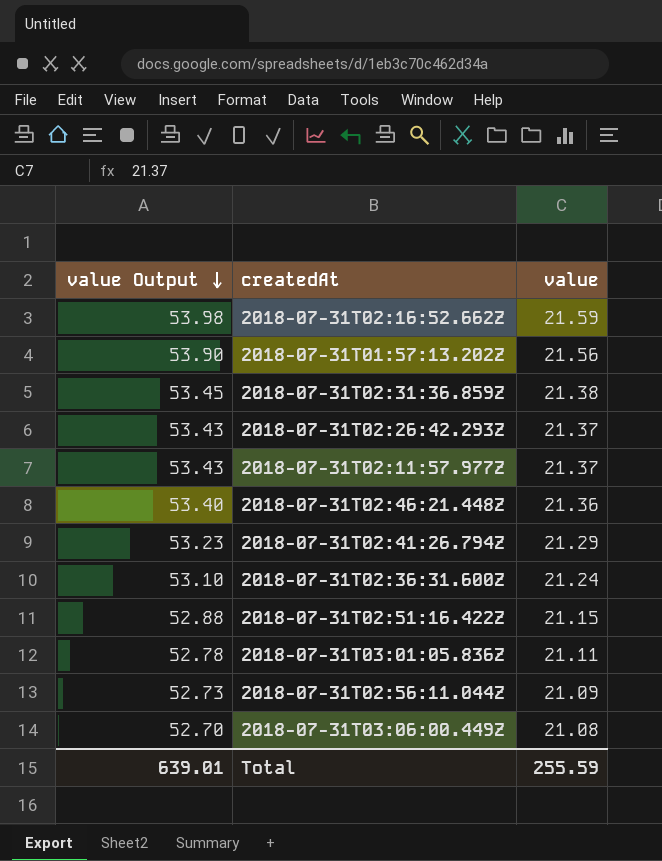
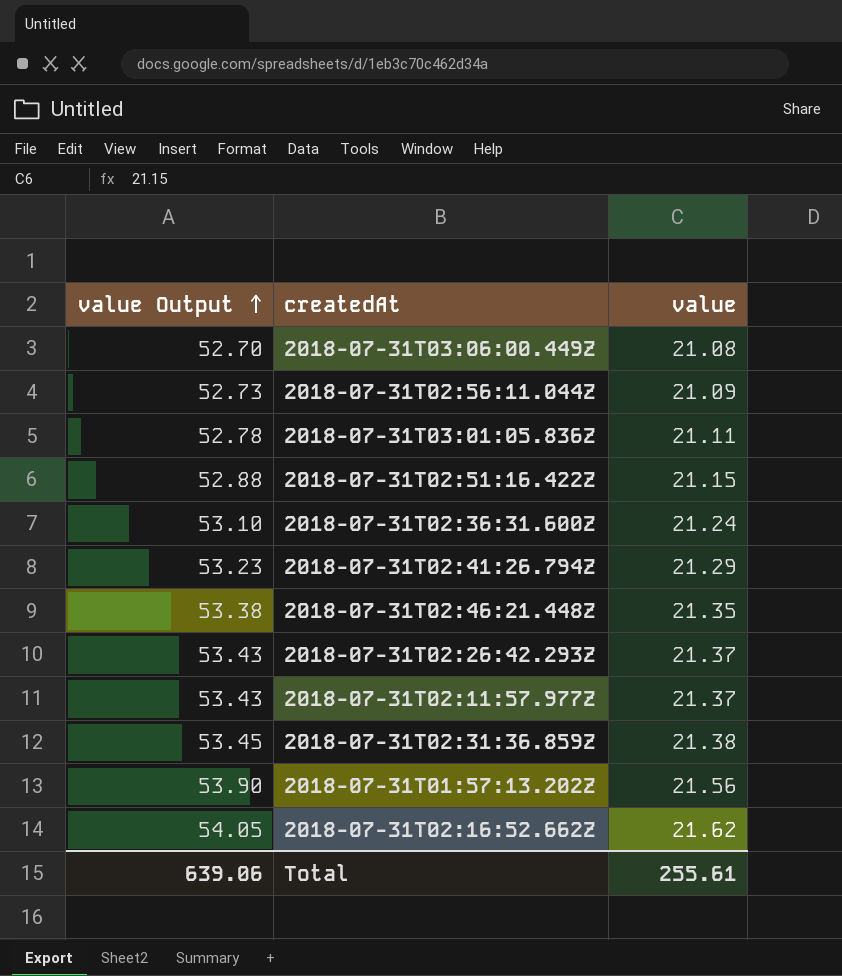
row order: value Output descending -> value Output ascending
2018-07-31T02:46:21.448Z | value Output: 53.40 -> 53.38
2018-07-31T02:46:21.448Z | value: 21.36 -> 21.35
2018-07-31T02:16:52.662Z | value Output: 53.98 -> 54.05
2018-07-31T02:16:52.662Z | value: 21.59 -> 21.62
Total | value Output: 639.01 -> 639.06
Total | value: 255.59 -> 255.61

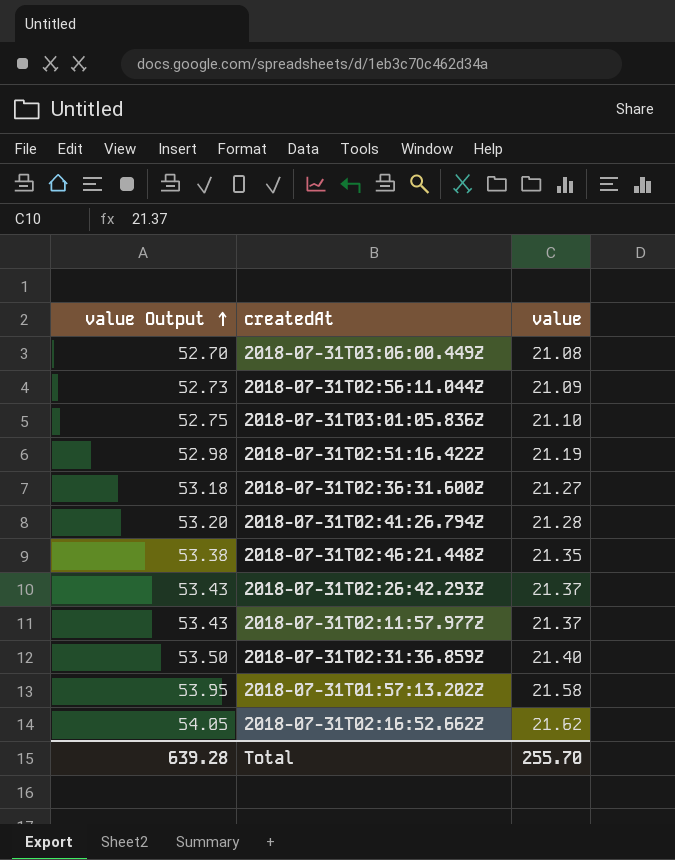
2018-07-31T03:01:05.836Z | value Output: 52.78 -> 52.75
2018-07-31T03:01:05.836Z | value: 21.11 -> 21.10
2018-07-31T02:51:16.422Z | value Output: 52.88 -> 52.98
2018-07-31T02:51:16.422Z | value: 21.15 -> 21.19
2018-07-31T02:36:31.600Z | value Output: 53.10 -> 53.18
2018-07-31T02:36:31.600Z | value: 21.24 -> 21.27
2018-07-31T02:41:26.794Z | value Output: 53.23 -> 53.20
2018-07-31T02:41:26.794Z | value: 21.29 -> 21.28
2018-07-31T02:31:36.859Z | value Output: 53.45 -> 53.50
2018-07-31T02:31:36.859Z | value: 21.38 -> 21.40
2018-07-31T01:57:13.202Z | value Output: 53.90 -> 53.95
2018-07-31T01:57:13.202Z | value: 21.56 -> 21.58
Total | value Output: 639.06 -> 639.28
Total | value: 255.61 -> 255.70

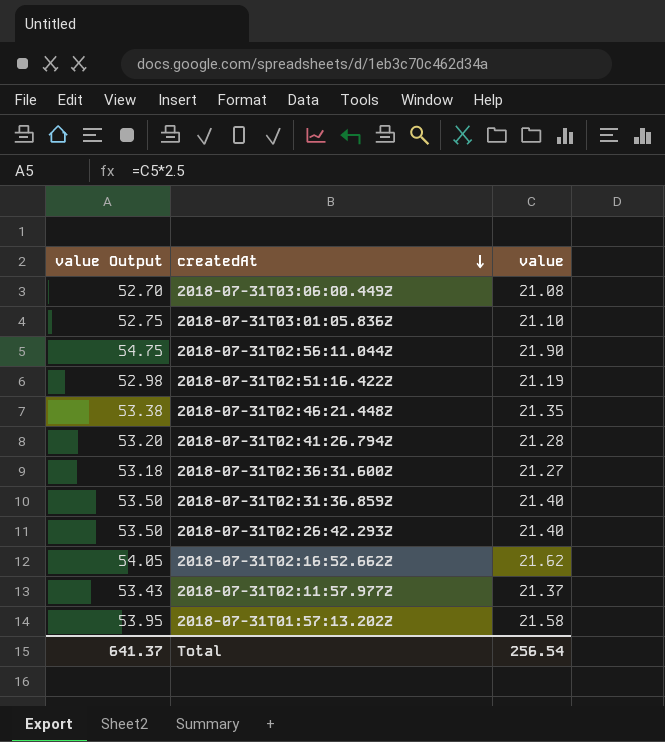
row order: value Output ascending -> createdAt descending
2018-07-31T02:56:11.044Z | value Output: 52.73 -> 54.75
2018-07-31T02:56:11.044Z | value: 21.09 -> 21.90
2018-07-31T02:26:42.293Z | value Output: 53.43 -> 53.50
2018-07-31T02:26:42.293Z | value: 21.37 -> 21.40
Total | value Output: 639.28 -> 641.37
Total | value: 255.70 -> 256.54

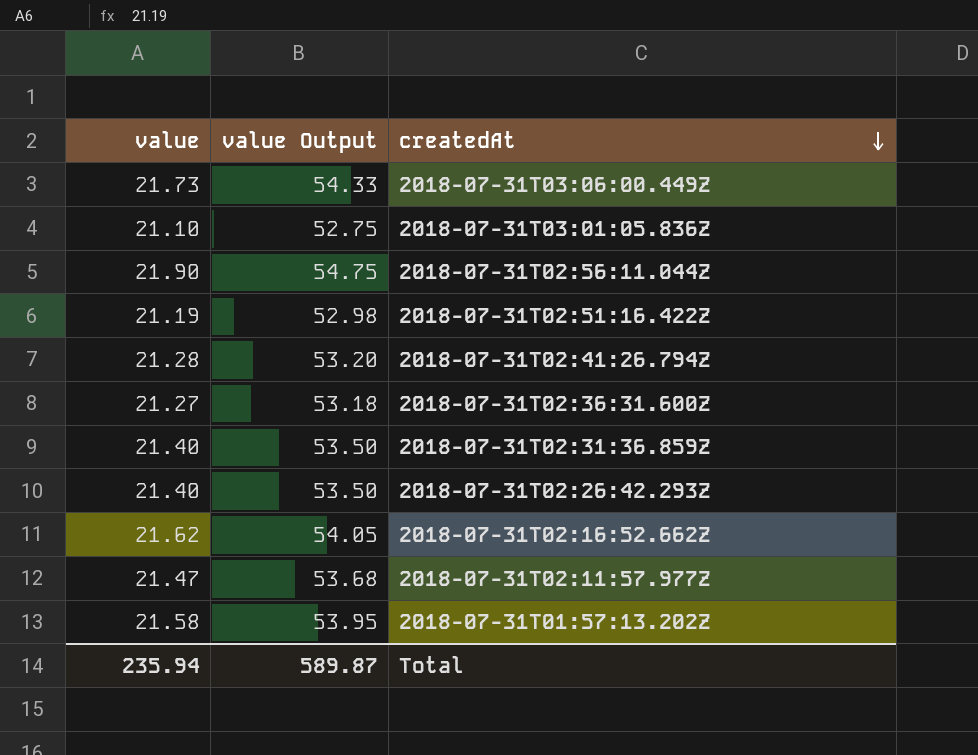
column value | position: 3 -> 1
row 2018-07-31T02:46:21.448Z: 53.38 | 21.35 -> none
2018-07-31T03:06:00.449Z | value: 21.08 -> 21.73
2018-07-31T03:06:00.449Z | value Output: 52.70 -> 54.33
2018-07-31T02:11:57.977Z | value: 21.37 -> 21.47
2018-07-31T02:11:57.977Z | value Output: 53.43 -> 53.68
Total | value: 256.54 -> 235.94
Total | value Output: 641.37 -> 589.87

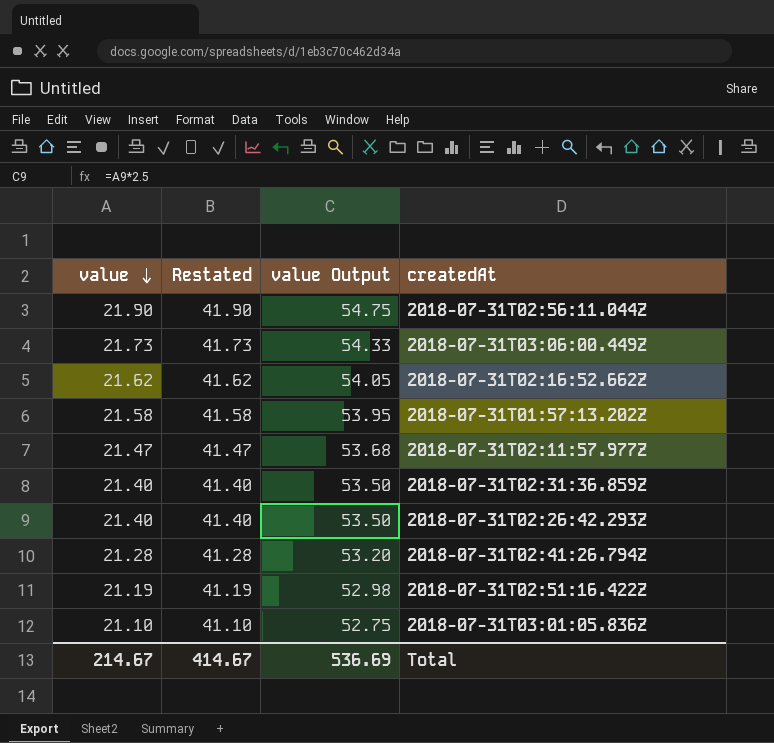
row order: createdAt descending -> value descending
column Restated | formula: none -> [value] + 20
row 2018-07-31T02:36:31.600Z: 21.27 | 53.18 -> none
Total | value: 235.94 -> 214.67
Total | value Output: 589.87 -> 536.69

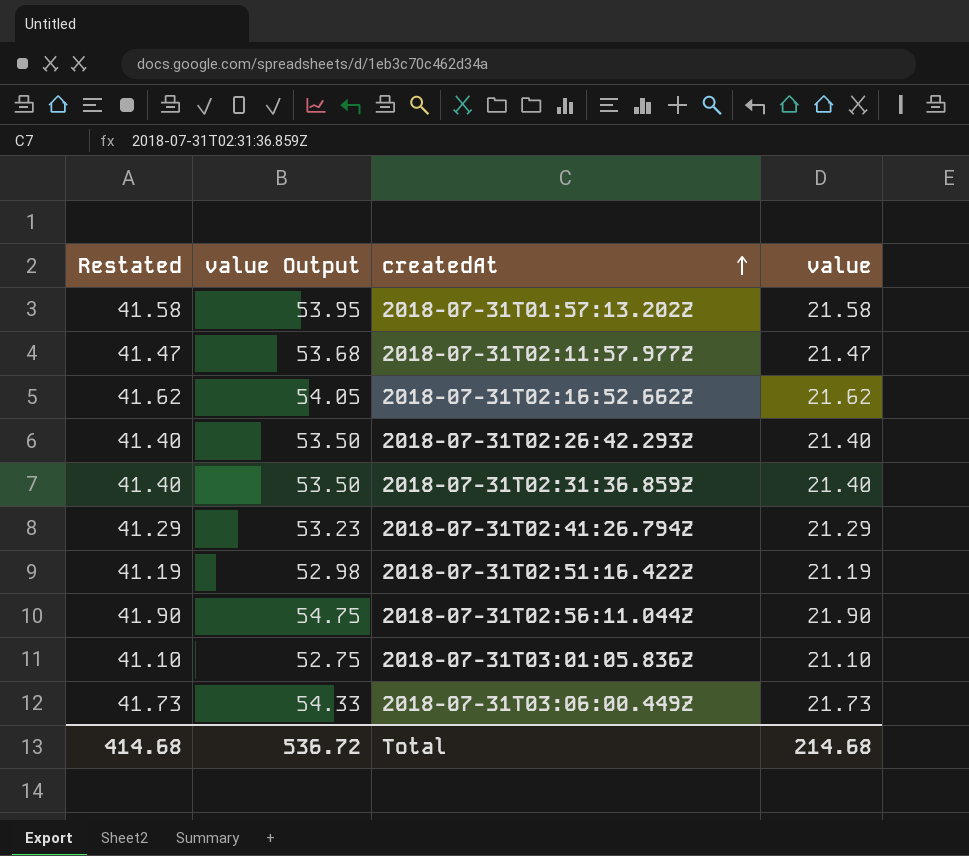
row order: value descending -> createdAt ascending
column value | position: 1 -> 4
2018-07-31T02:41:26.794Z | Restated: 41.28 -> 41.29
2018-07-31T02:41:26.794Z | value Output: 53.20 -> 53.23
2018-07-31T02:41:26.794Z | value: 21.28 -> 21.29
Total | Restated: 414.67 -> 414.68
Total | value Output: 536.69 -> 536.72
Total | value: 214.67 -> 214.68

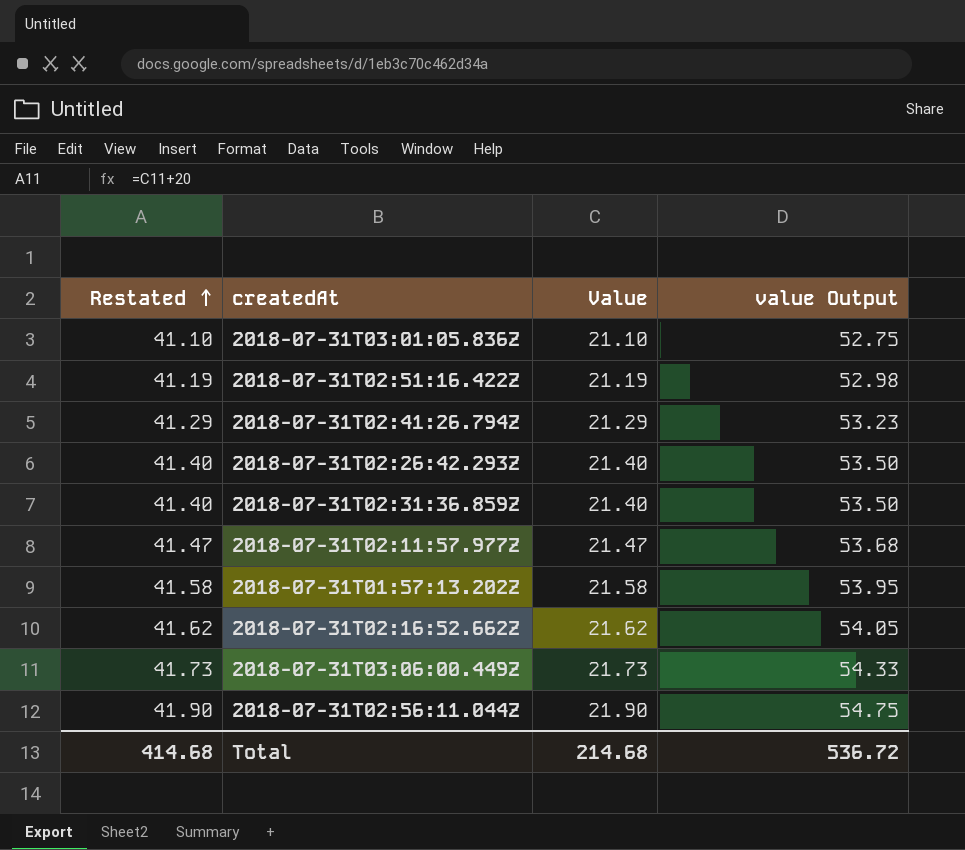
row order: createdAt ascending -> Restated ascending
column name: value -> Value
column value Output | position: 2 -> 4

